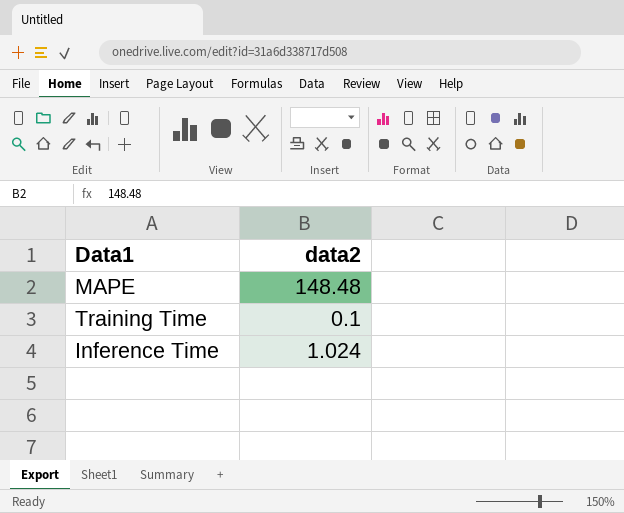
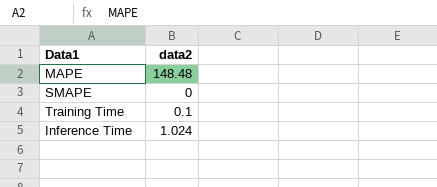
row SMAPE: none -> 0

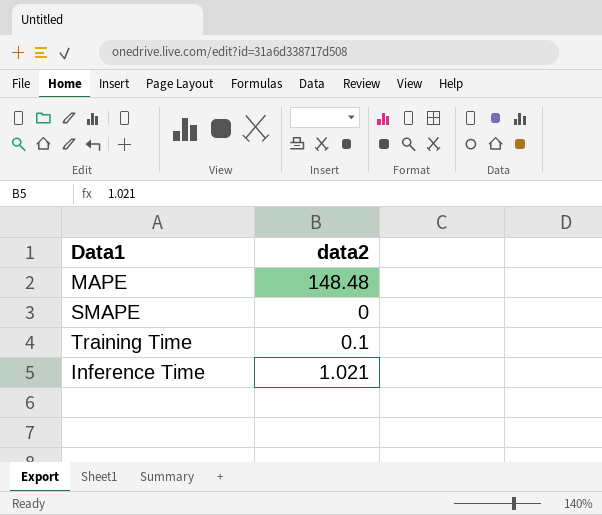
Inference Time | data2: 1.024 -> 1.021

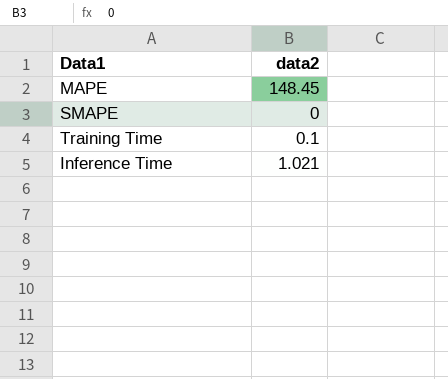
MAPE | data2: 148.48 -> 148.45

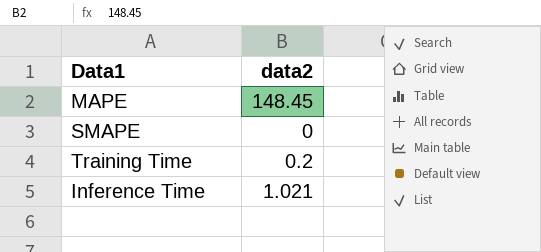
Training Time | data2: 0.1 -> 0.2

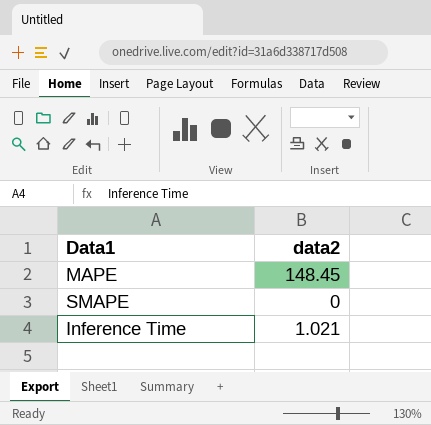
row Training Time: 0.2 -> none

